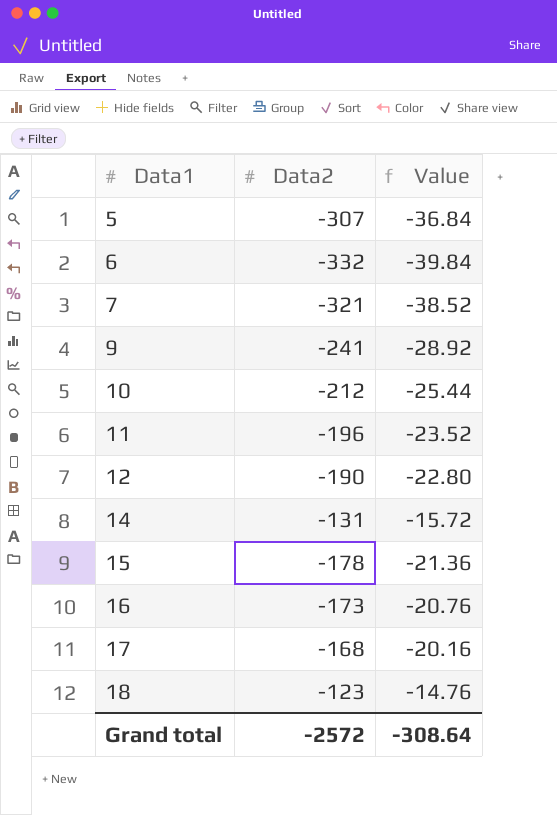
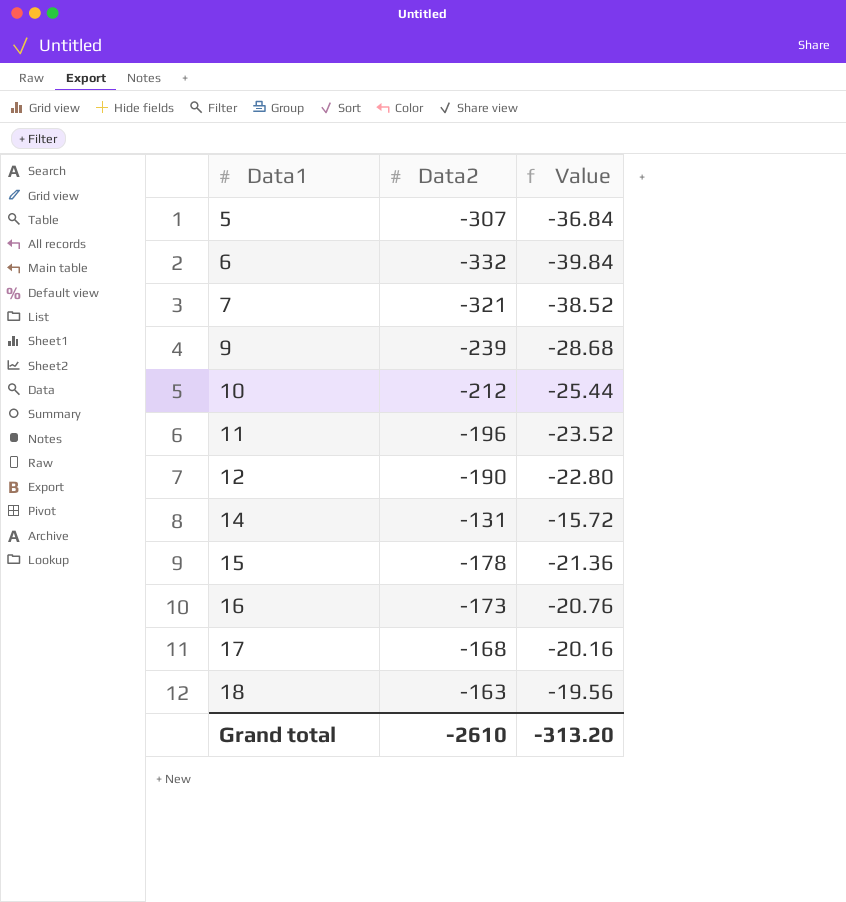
9 | Data2: -241 -> -239
9 | Value: -28.92 -> -28.68
18 | Data2: -123 -> -163
18 | Value: -14.76 -> -19.56
Grand total | Data2: -2572 -> -2610
Grand total | Value: -308.64 -> -313.20

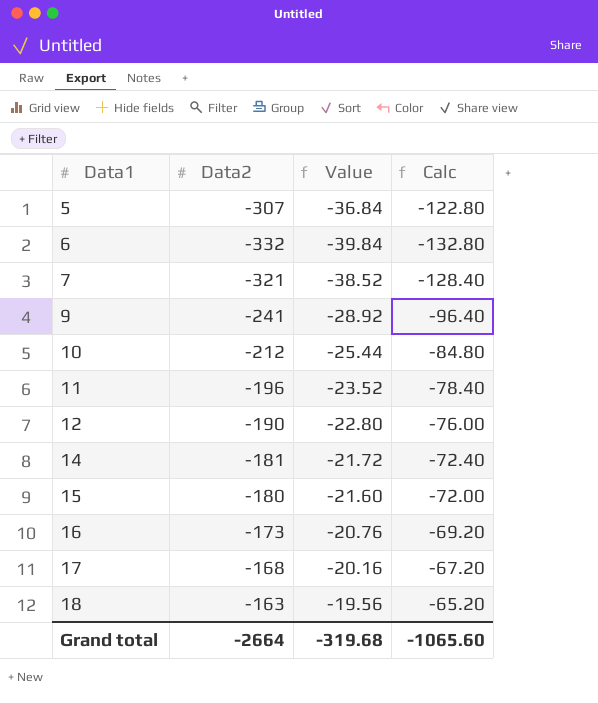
column Calc | formula: none -> [Data2] * 0.4
9 | Data2: -239 -> -241
9 | Value: -28.68 -> -28.92
14 | Data2: -131 -> -181
14 | Value: -15.72 -> -21.72
15 | Data2: -178 -> -180
15 | Value: -21.36 -> -21.60
Grand total | Data2: -2610 -> -2664
Grand total | Value: -313.20 -> -319.68

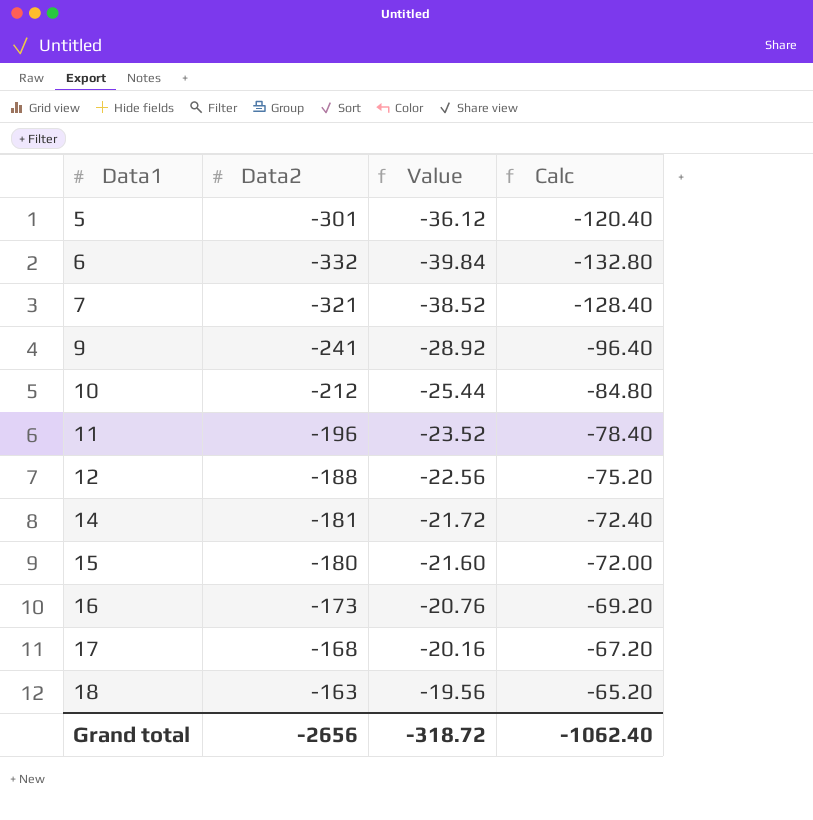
5 | Data2: -307 -> -301
5 | Value: -36.84 -> -36.12
5 | Calc: -122.80 -> -120.40
12 | Data2: -190 -> -188
12 | Value: -22.80 -> -22.56
12 | Calc: -76.00 -> -75.20
Grand total | Data2: -2664 -> -2656
Grand total | Value: -319.68 -> -318.72
Grand total | Calc: -1065.60 -> -1062.40

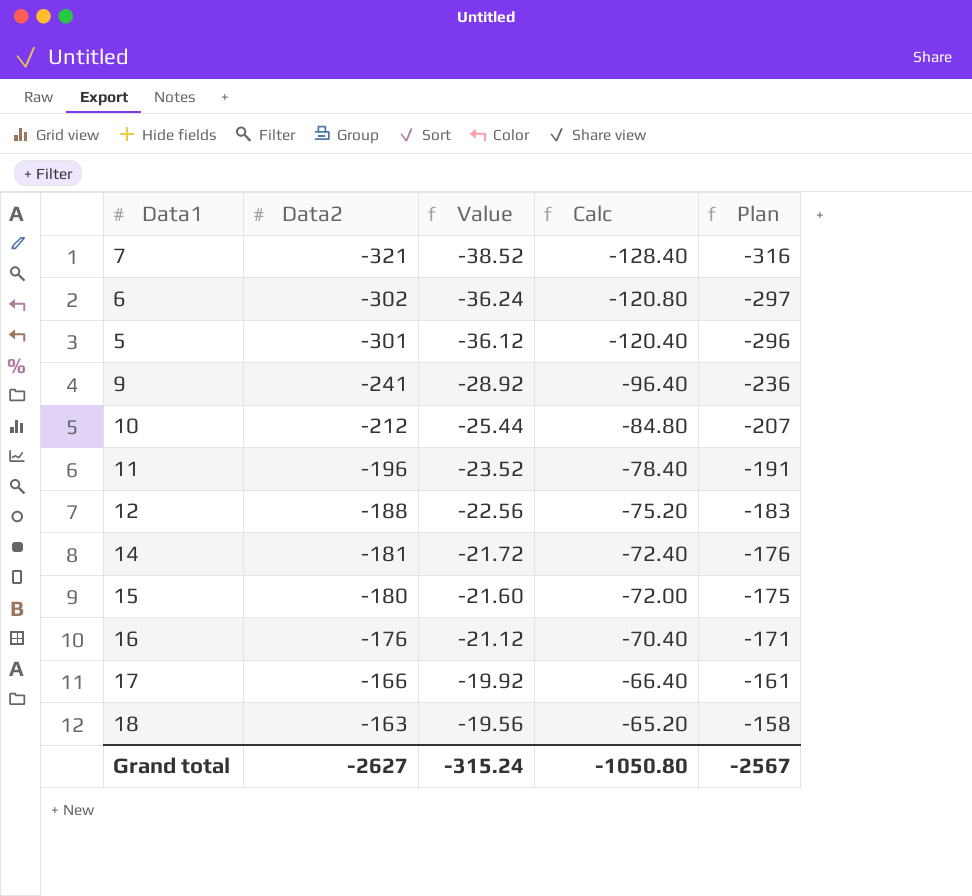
row order: Data1 ascending -> Data2 ascending
column Plan | formula: none -> [Data2] + 5
6 | Data2: -332 -> -302
6 | Value: -39.84 -> -36.24
6 | Calc: -132.80 -> -120.80
16 | Data2: -173 -> -176
16 | Value: -20.76 -> -21.12
16 | Calc: -69.20 -> -70.40
17 | Data2: -168 -> -166
17 | Value: -20.16 -> -19.92
17 | Calc: -67.20 -> -66.40
Grand total | Data2: -2656 -> -2627
Grand total | Value: -318.72 -> -315.24
Grand total | Calc: -1062.40 -> -1050.80

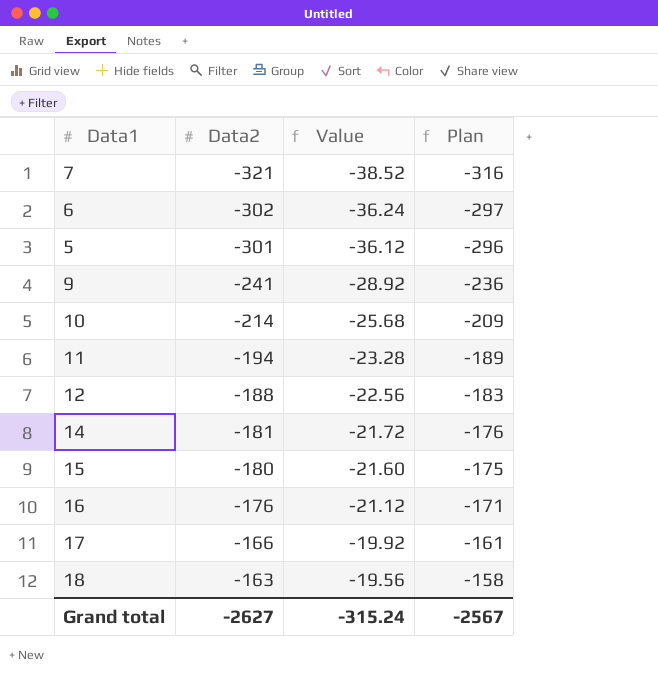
column Calc | formula: [Data2] * 0.4 -> none
10 | Data2: -212 -> -214
10 | Value: -25.44 -> -25.68
10 | Plan: -207 -> -209
11 | Data2: -196 -> -194
11 | Value: -23.52 -> -23.28
11 | Plan: -191 -> -189

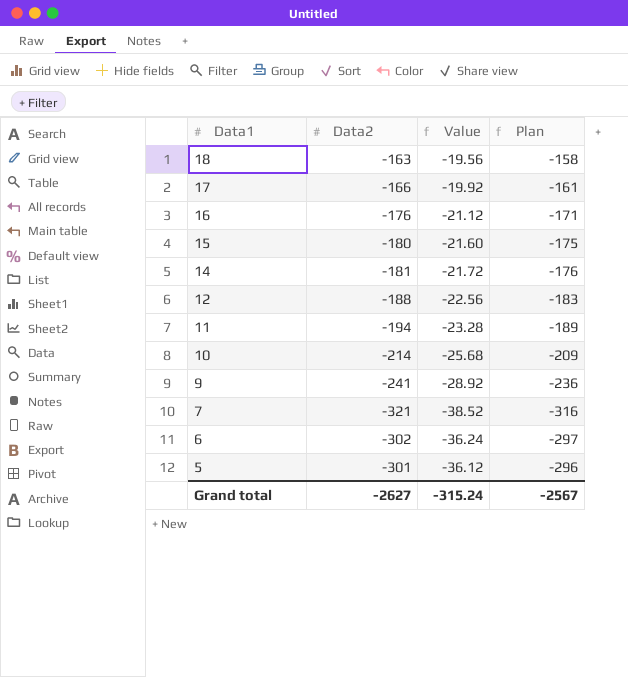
row order: Data2 ascending -> Data1 descending

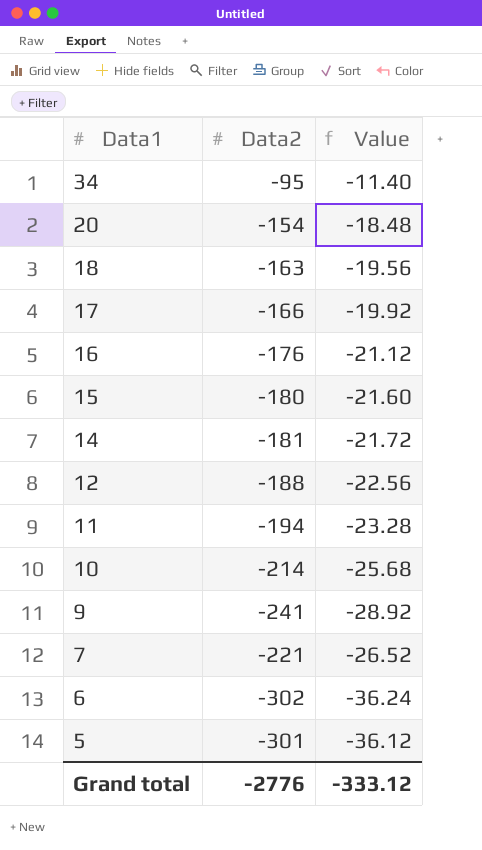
column Plan | formula: [Data2] + 5 -> none
row 34: none -> -95 | -11.40
row 20: none -> -154 | -18.48
7 | Data2: -321 -> -221
7 | Value: -38.52 -> -26.52
Grand total | Data2: -2627 -> -2776
Grand total | Value: -315.24 -> -333.12

